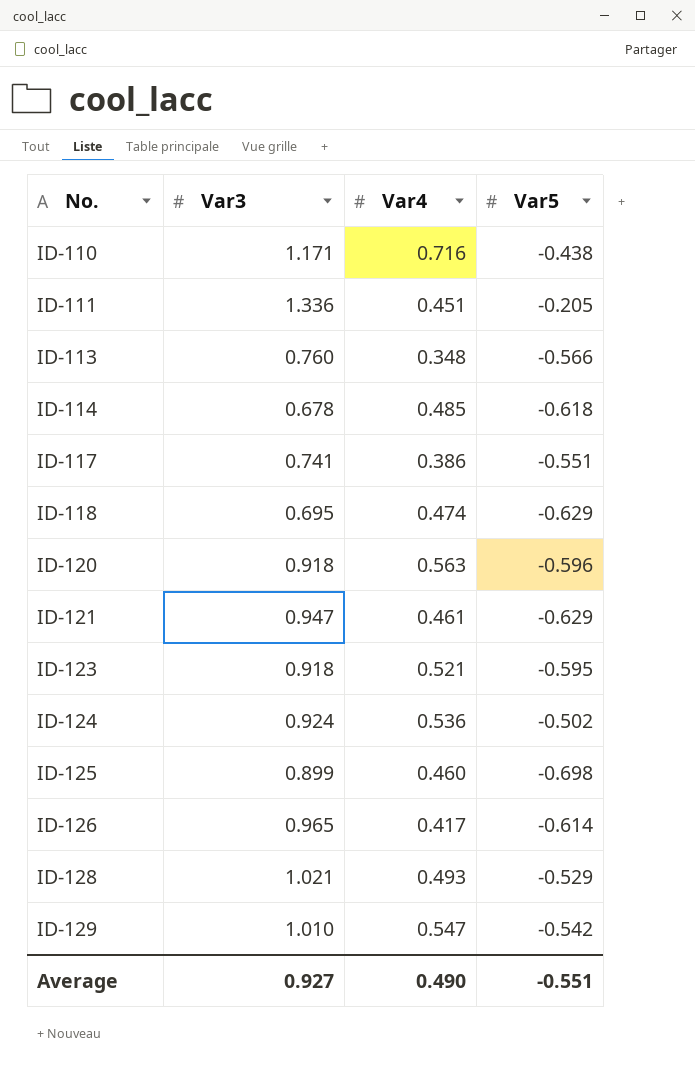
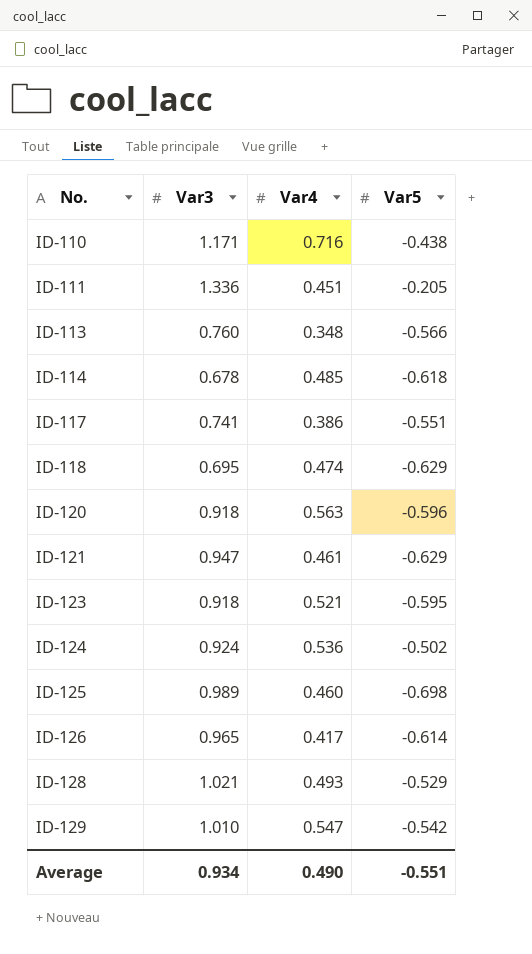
ID-125 | Var3: 0.899 -> 0.989
Average | Var3: 0.927 -> 0.934

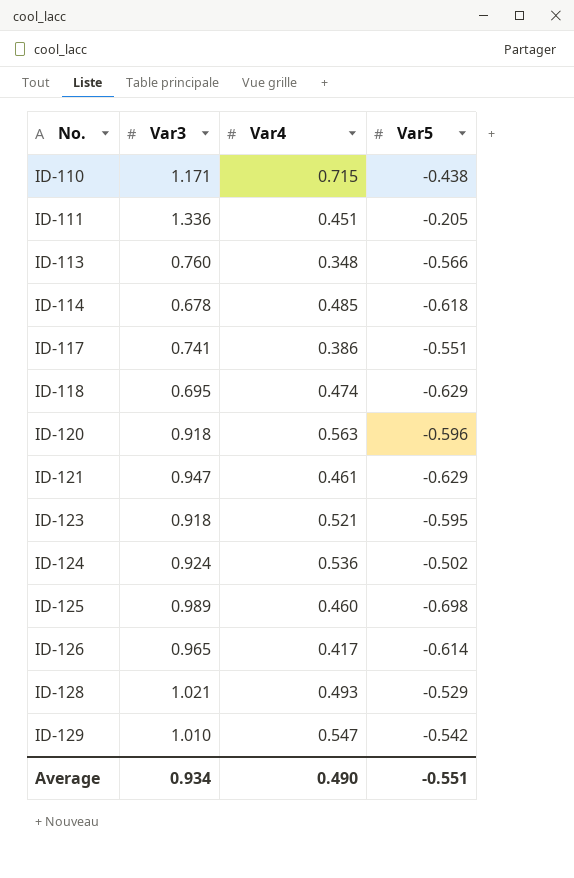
ID-110 | Var4: 0.716 -> 0.715

